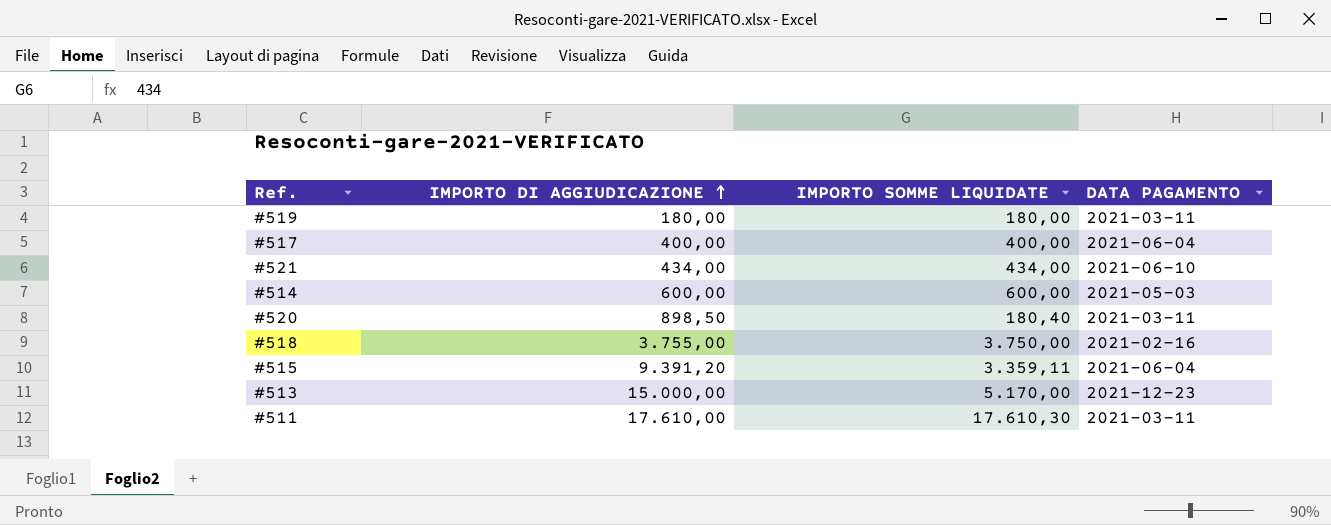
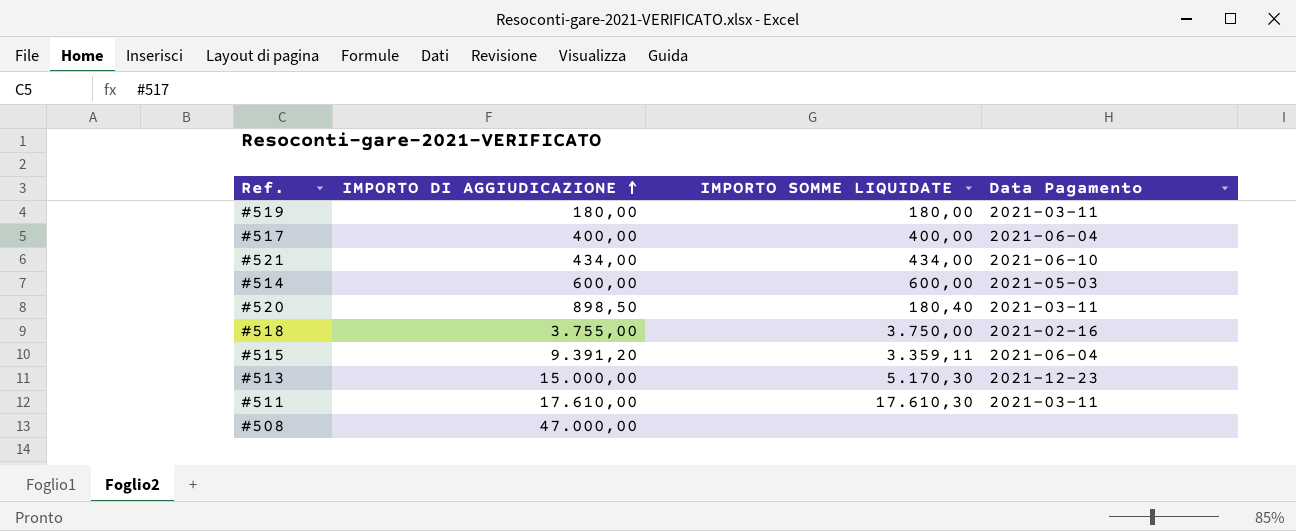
column name: DATA PAGAMENTO -> Data Pagamento
#513 | IMPORTO SOMME LIQUIDATE: 5.170,00 -> 5.170,30
row #508: none -> 47.000,00 | none | none

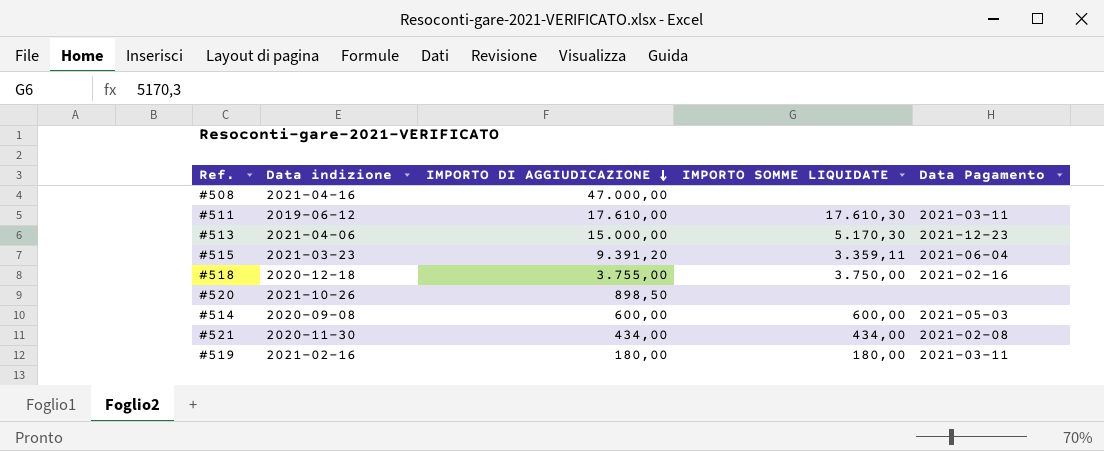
row order: IMPORTO DI AGGIUDICAZIONE ascending -> IMPORTO DI AGGIUDICAZIONE descending
column Data indizione | position: none -> 2
row #517: 400,00 | 400,00 | 2021-06-04 -> none
#520 | IMPORTO SOMME LIQUIDATE: 180,40 -> none
#520 | Data Pagamento: 2021-03-11 -> none
#521 | Data Pagamento: 2021-06-10 -> 2021-02-08

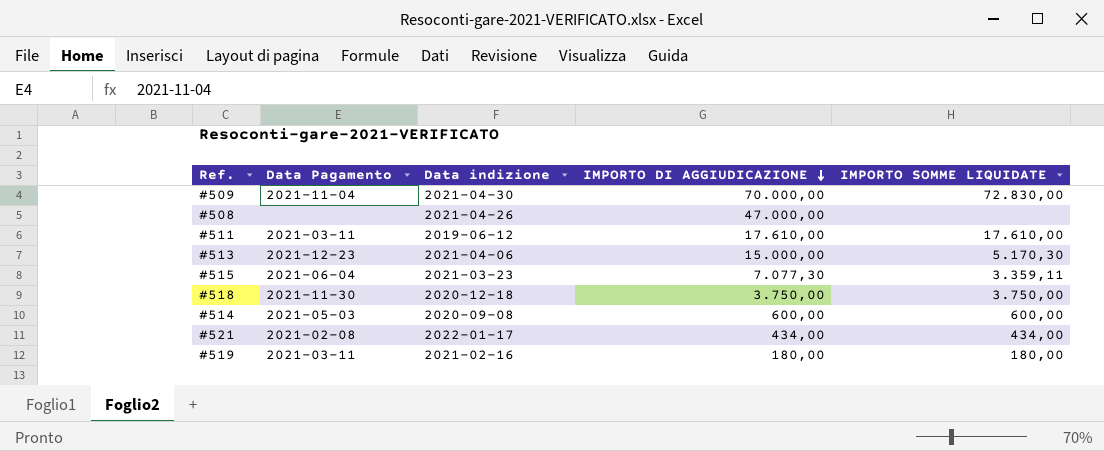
column Data Pagamento | position: 5 -> 2
row #520: 2021-10-26 | 898,50 | none | none -> none
row #509: none -> 2021-11-04 | 2021-04-30 | 70.000,00 | 72.830,00
#508 | Data indizione: 2021-04-16 -> 2021-04-26
#511 | IMPORTO SOMME LIQUIDATE: 17.610,30 -> 17.610,00
#515 | IMPORTO DI AGGIUDICAZIONE: 9.391,20 -> 7.077,30
#518 | Data Pagamento: 2021-02-16 -> 2021-11-30
#518 | IMPORTO DI AGGIUDICAZIONE: 3.755,00 -> 3.750,00
#521 | Data indizione: 2020-11-30 -> 2022-01-17

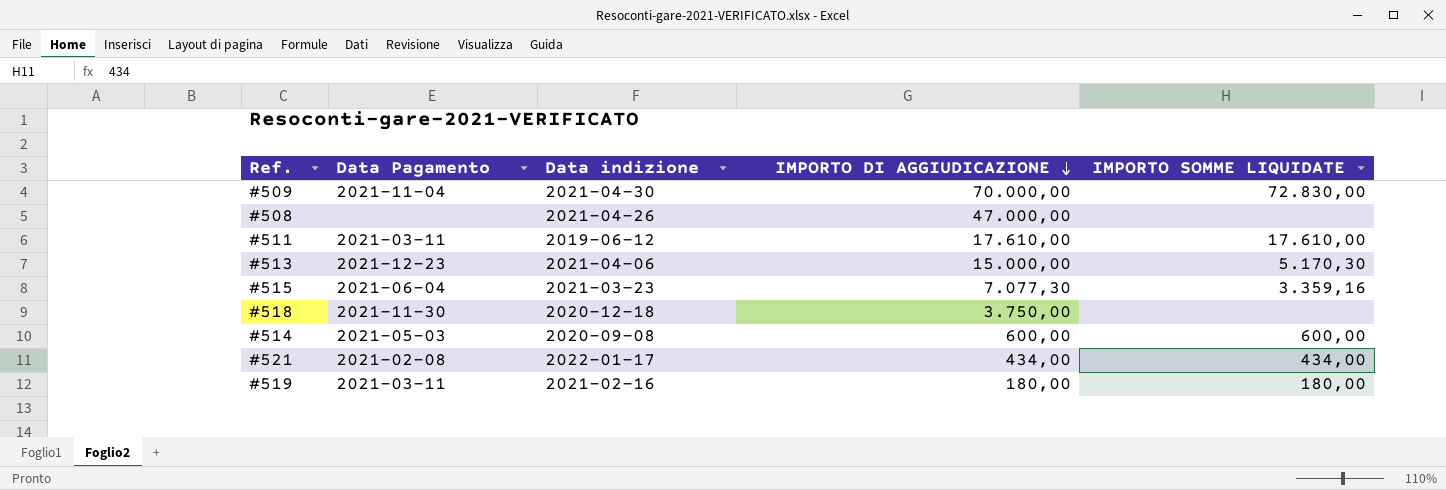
#515 | IMPORTO SOMME LIQUIDATE: 3.359,11 -> 3.359,16
#518 | IMPORTO SOMME LIQUIDATE: 3.750,00 -> none

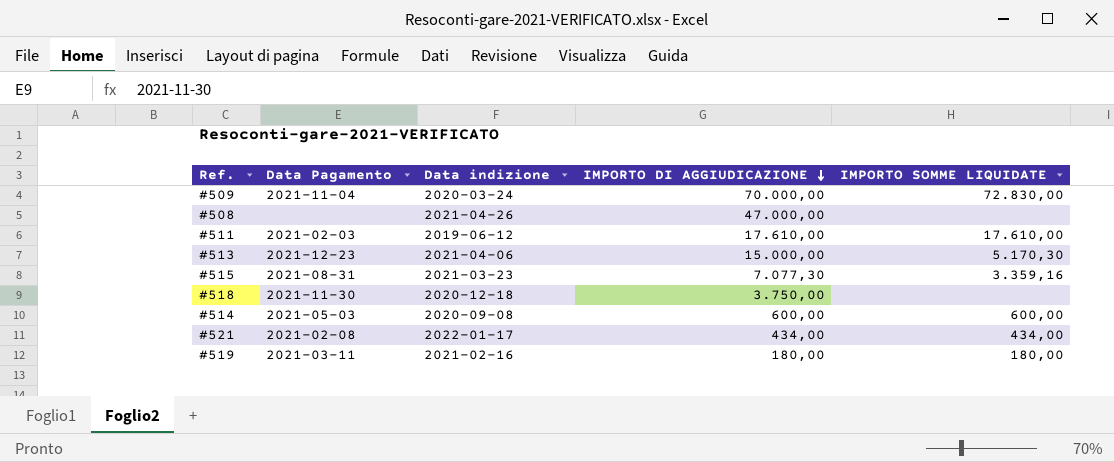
#509 | Data indizione: 2021-04-30 -> 2020-03-24
#511 | Data Pagamento: 2021-03-11 -> 2021-02-03
#515 | Data Pagamento: 2021-06-04 -> 2021-08-31

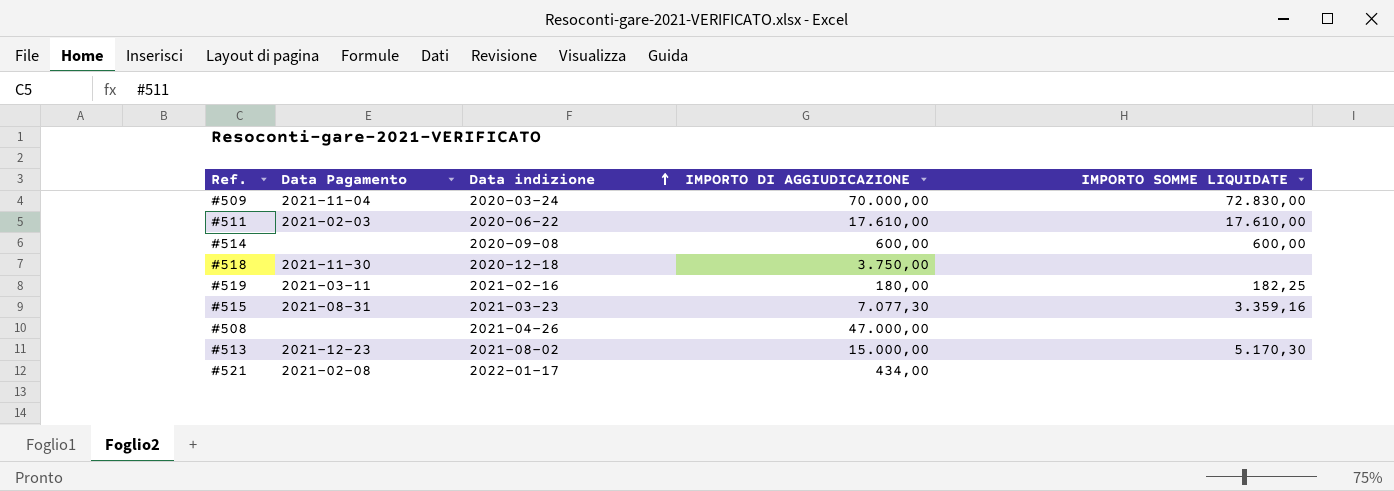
row order: IMPORTO DI AGGIUDICAZIONE descending -> Data indizione ascending
#511 | Data indizione: 2019-06-12 -> 2020-06-22
#514 | Data Pagamento: 2021-05-03 -> none
#519 | IMPORTO SOMME LIQUIDATE: 180,00 -> 182,25
#513 | Data indizione: 2021-04-06 -> 2021-08-02
#521 | IMPORTO SOMME LIQUIDATE: 434,00 -> none

